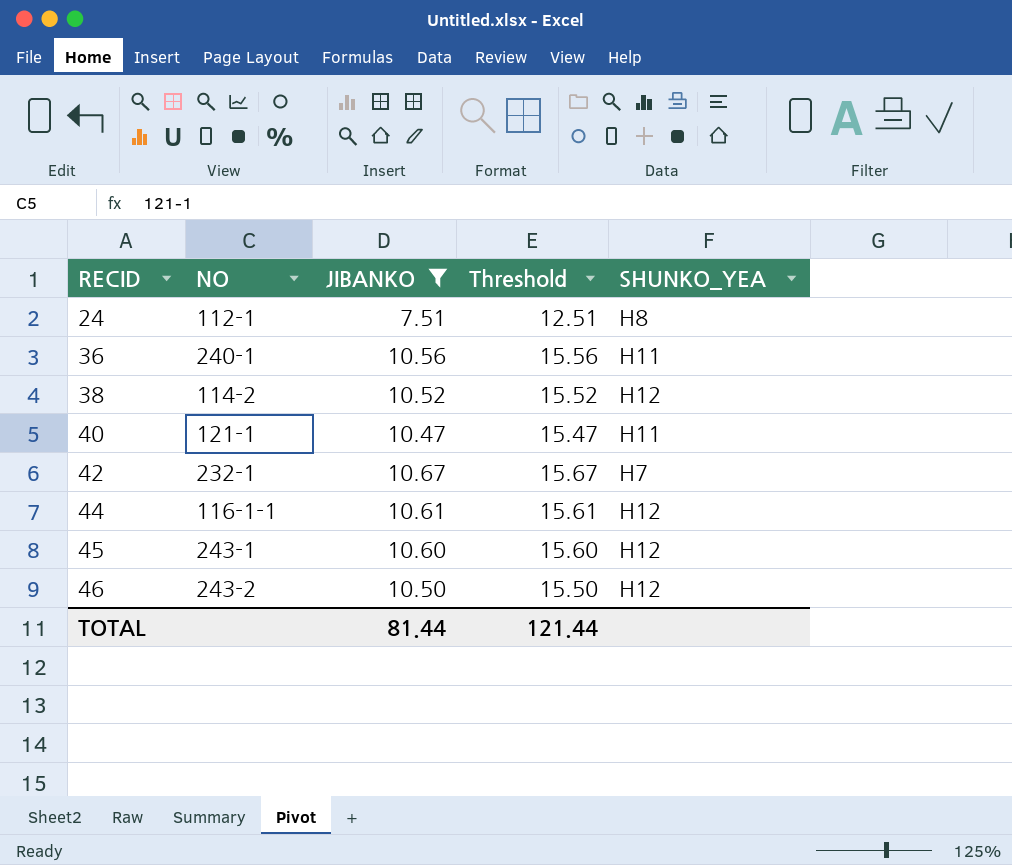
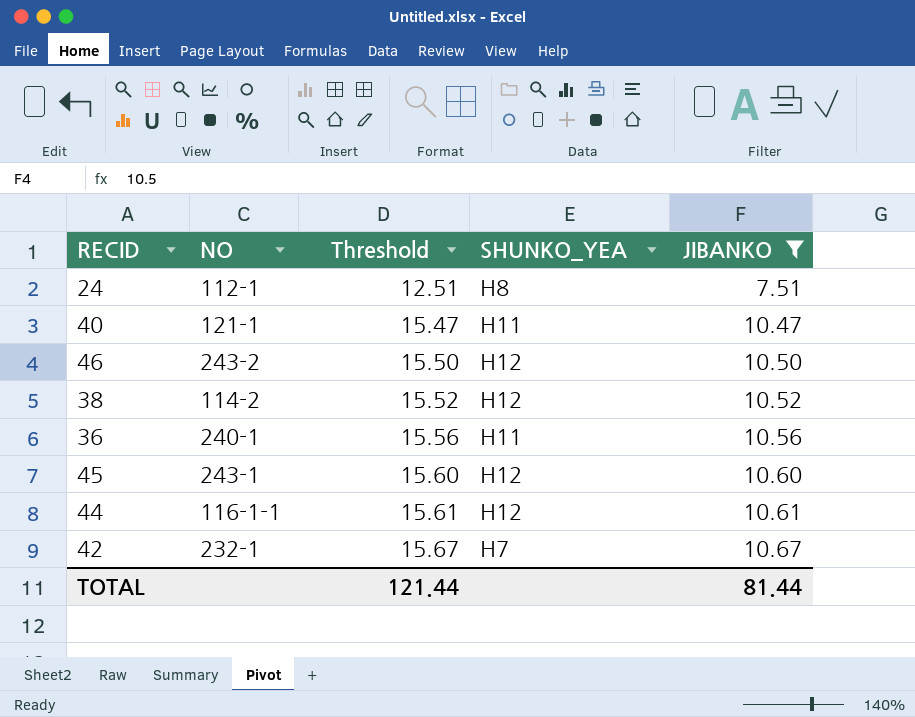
row order: RECID ascending -> Threshold ascending
column JIBANKO | position: 3 -> 5

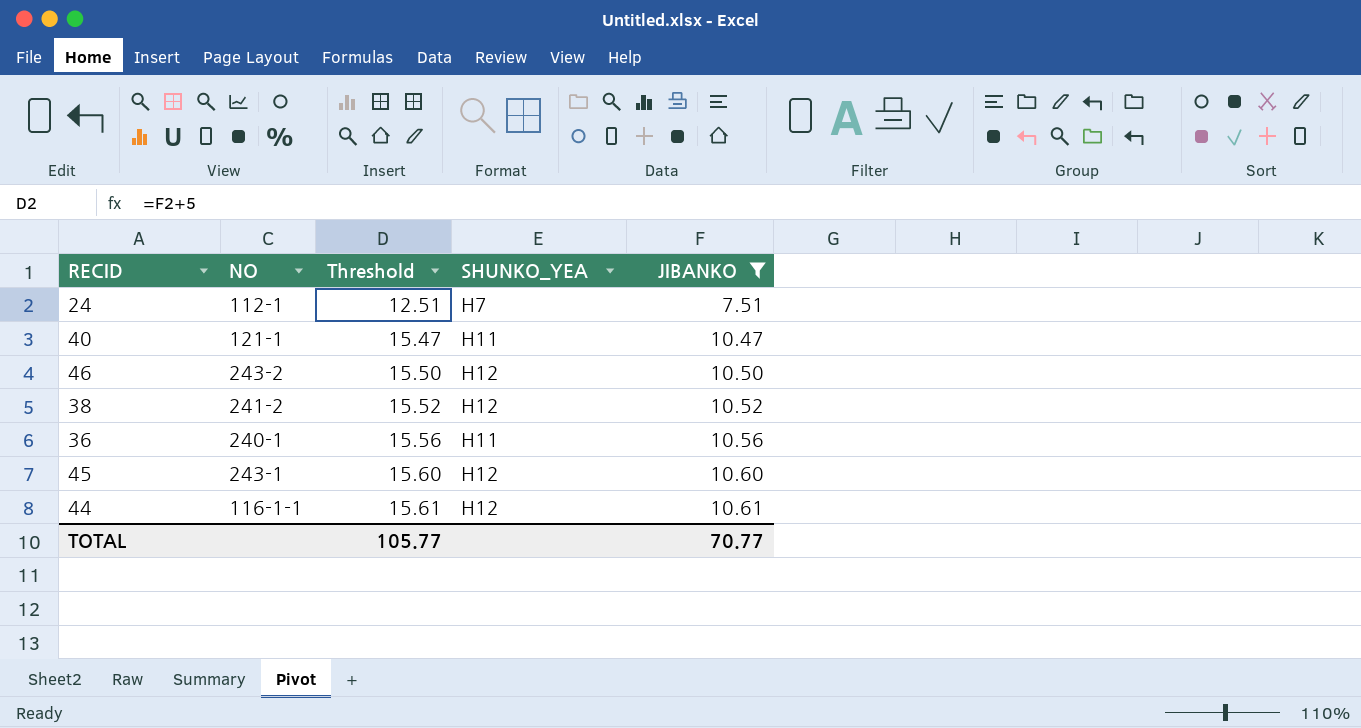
row 42: 232-1 | 15.67 | H7 | 10.67 -> none
24 | SHUNKO_YEA: H8 -> H7
38 | NO: 114-2 -> 241-2
TOTAL | Threshold: 121.44 -> 105.77
TOTAL | JIBANKO: 81.44 -> 70.77

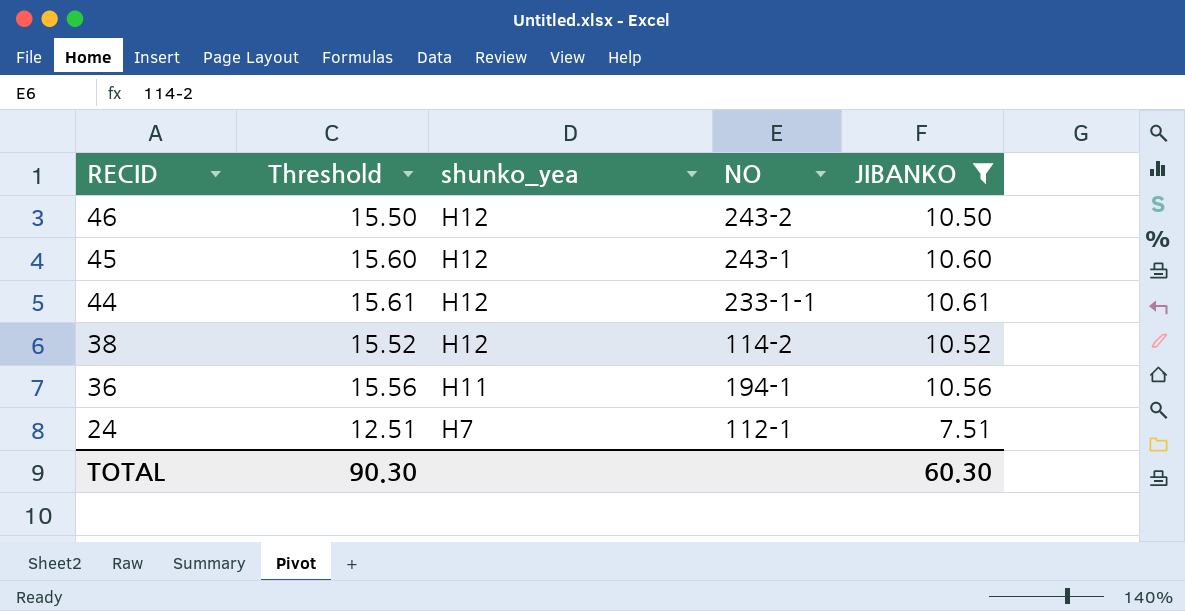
row order: Threshold ascending -> RECID descending
column name: SHUNKO_YEA -> shunko_yea
column NO | position: 2 -> 4
row 40: 121-1 | 15.47 | H11 | 10.47 -> none
44 | NO: 116-1-1 -> 233-1-1
38 | NO: 241-2 -> 114-2
36 | NO: 240-1 -> 194-1
TOTAL | Threshold: 105.77 -> 90.30
TOTAL | JIBANKO: 70.77 -> 60.30

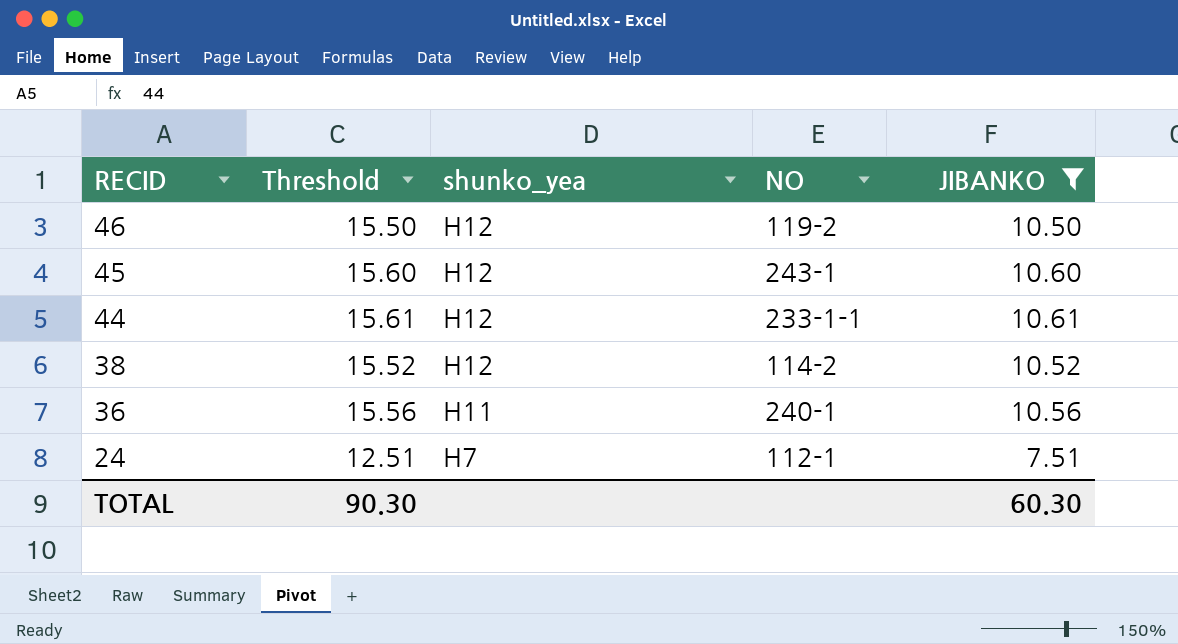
46 | NO: 243-2 -> 119-2
36 | NO: 194-1 -> 240-1

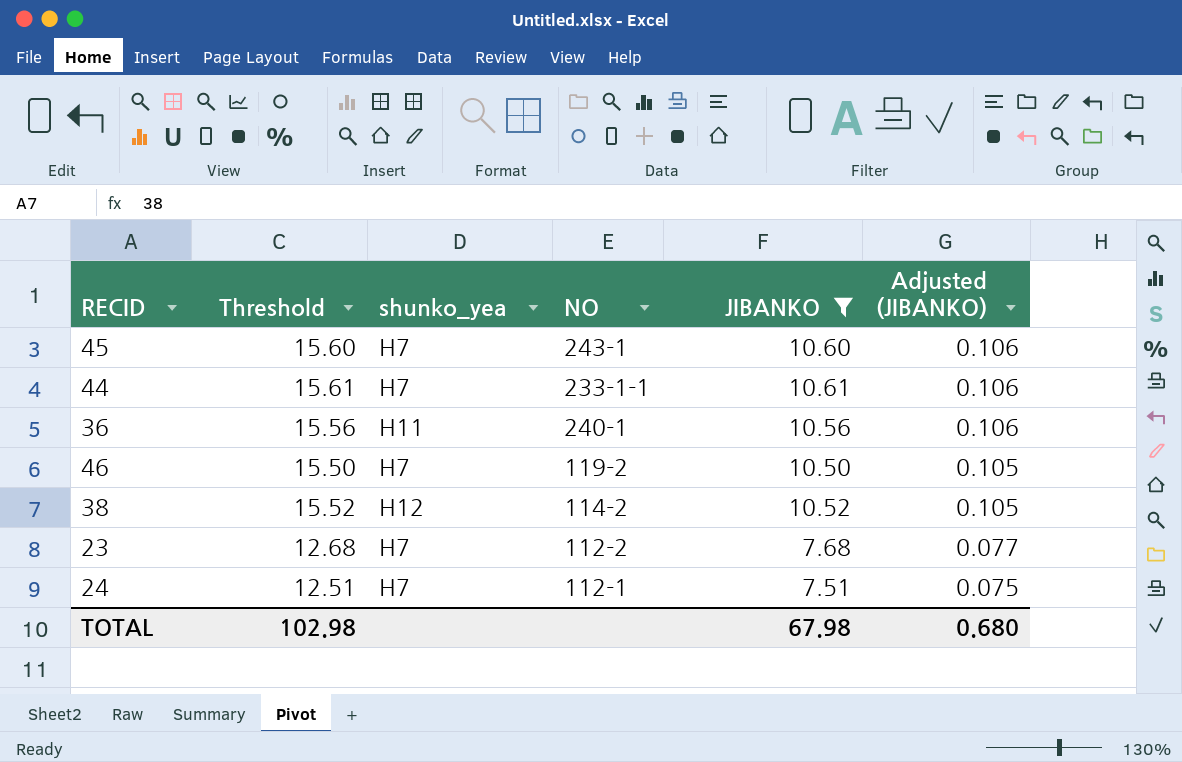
row order: RECID descending -> Adjusted (JIBANKO) descending
column Adjusted (JIBANKO) | formula: none -> [JIBANKO] * 0.01
45 | shunko_yea: H12 -> H7
44 | shunko_yea: H12 -> H7
46 | shunko_yea: H12 -> H7
row 23: none -> 12.68 | H7 | 112-2 | 7.68 | 0.077
TOTAL | Threshold: 90.30 -> 102.98
TOTAL | JIBANKO: 60.30 -> 67.98

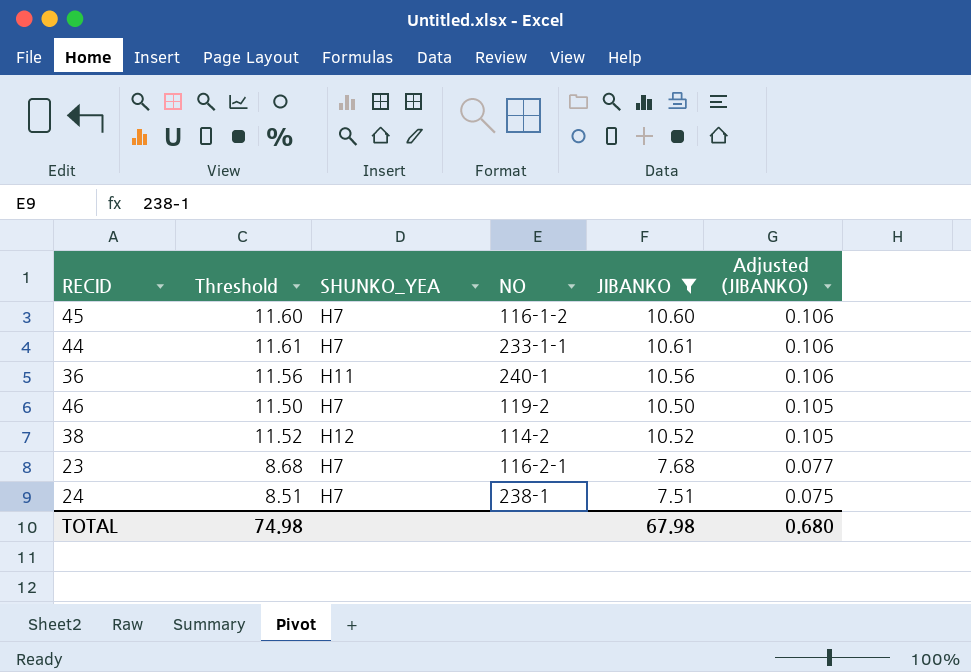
column Threshold | formula: [JIBANKO] + 5 -> [JIBANKO] + 1
column name: shunko_yea -> SHUNKO_YEA
45 | NO: 243-1 -> 116-1-2
23 | NO: 112-2 -> 116-2-1
24 | NO: 112-1 -> 238-1
TOTAL | Threshold: 102.98 -> 74.98

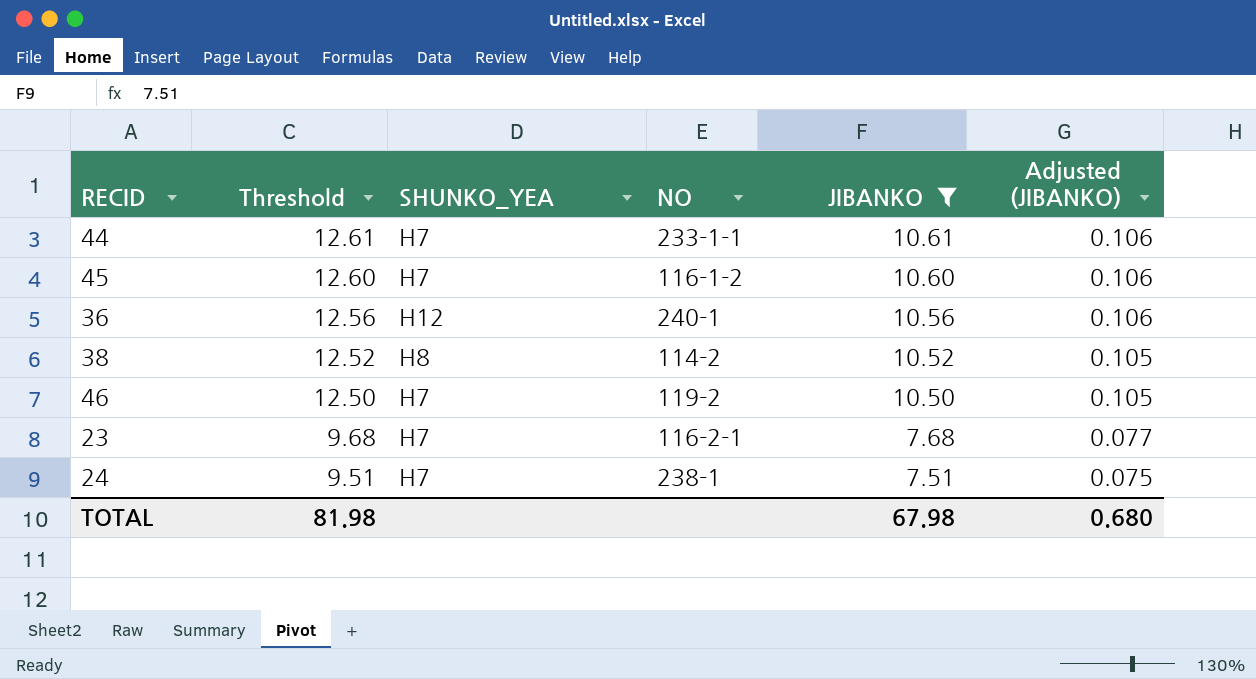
row order: Adjusted (JIBANKO) descending -> Threshold descending
column Threshold | formula: [JIBANKO] + 1 -> [JIBANKO] + 2
36 | SHUNKO_YEA: H11 -> H12
38 | SHUNKO_YEA: H12 -> H8
TOTAL | Threshold: 74.98 -> 81.98

